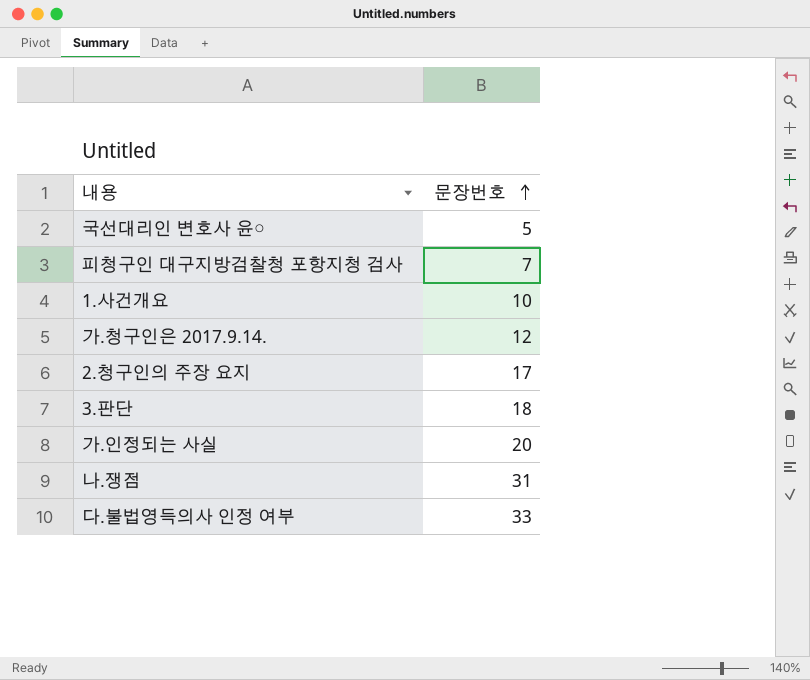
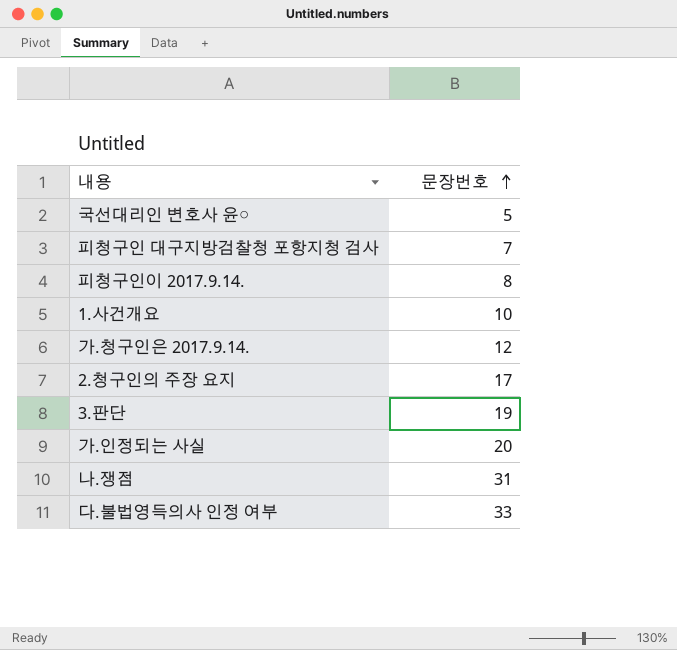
row 피청구인이 2017.9.14.: none -> 8
3.판단 | 문장번호: 18 -> 19

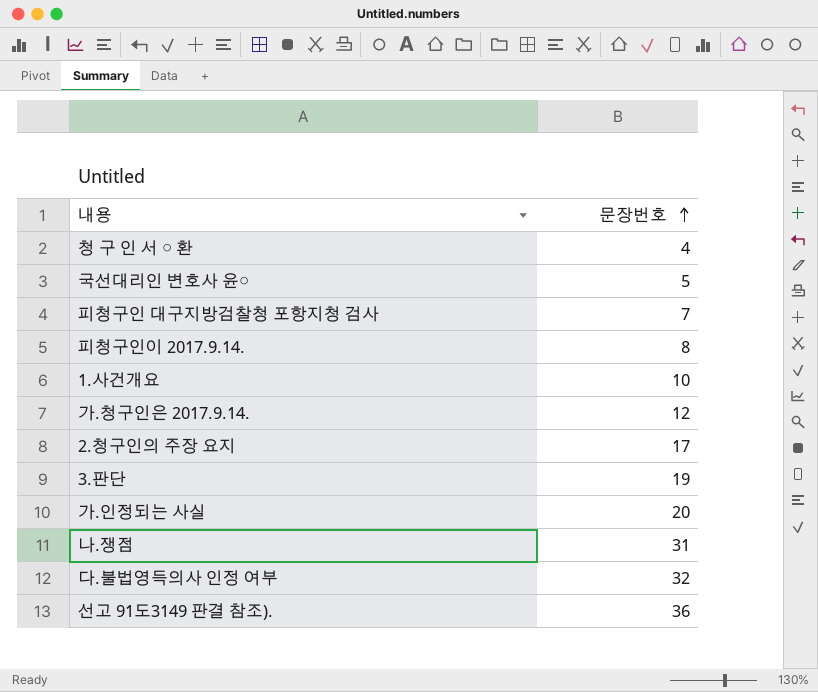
row 청 구 인 서 ○ 환: none -> 4
다.불법영득의사 인정 여부 | 문장번호: 33 -> 32
row 선고 91도3149 판결 참조).: none -> 36

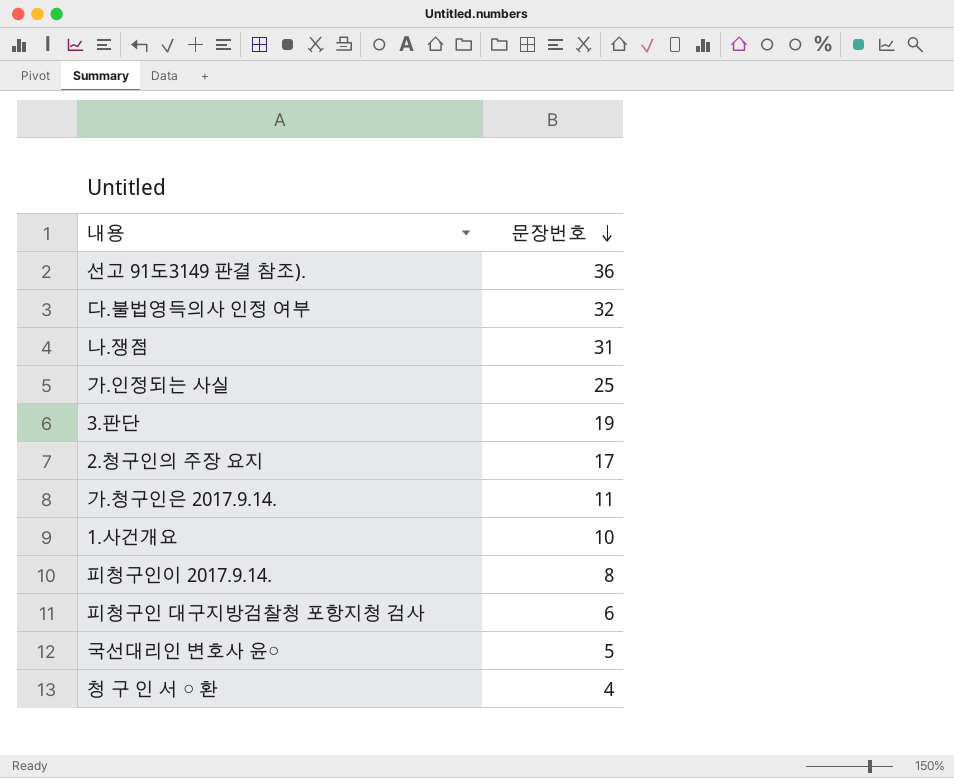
row order: 문장번호 ascending -> 문장번호 descending
가.인정되는 사실 | 문장번호: 20 -> 25
가.청구인은 2017.9.14. | 문장번호: 12 -> 11
피청구인 대구지방검찰청 포항지청 검사 | 문장번호: 7 -> 6

